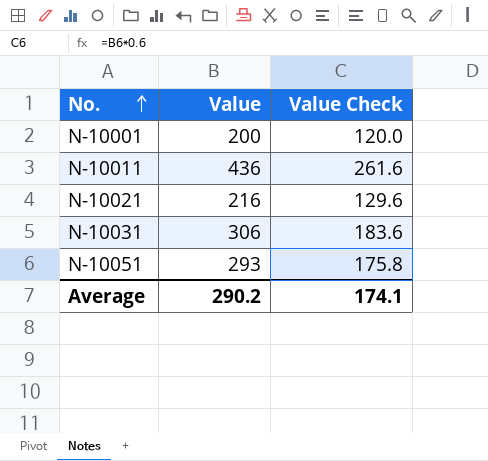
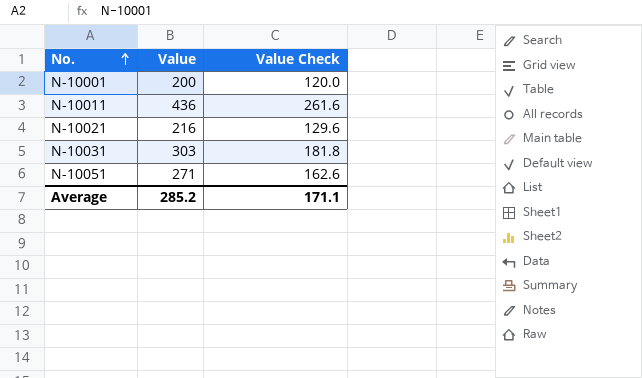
N-10031 | Value: 306 -> 303
N-10031 | Value Check: 183.6 -> 181.8
N-10051 | Value: 293 -> 271
N-10051 | Value Check: 175.8 -> 162.6
Average | Value: 290.2 -> 285.2
Average | Value Check: 174.1 -> 171.1

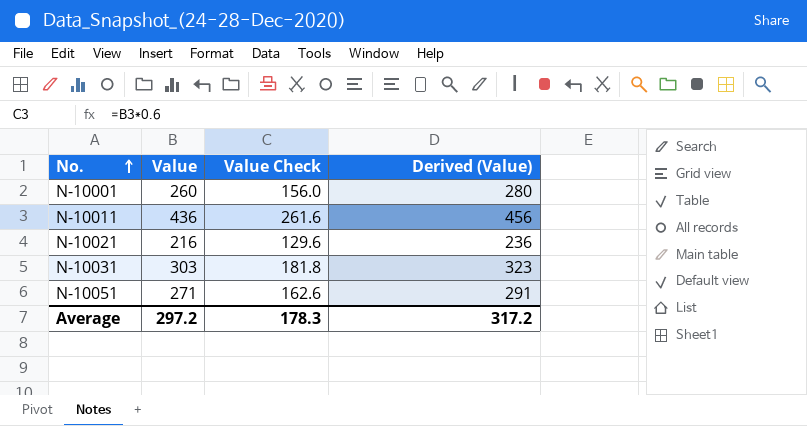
column Derived (Value) | formula: none -> [Value] + 20
N-10001 | Value: 200 -> 260
N-10001 | Value Check: 120.0 -> 156.0
Average | Value: 285.2 -> 297.2
Average | Value Check: 171.1 -> 178.3

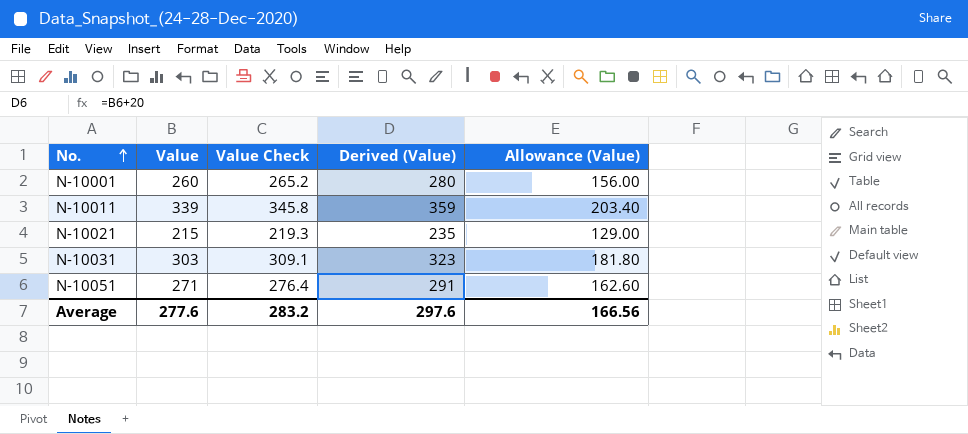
column Value Check | formula: [Value] * 0.6 -> [Value] * 1.02
column Allowance (Value) | formula: none -> [Value] * 0.6
N-10011 | Value: 436 -> 339
N-10011 | Derived (Value): 456 -> 359
N-10021 | Value: 216 -> 215
N-10021 | Derived (Value): 236 -> 235
Average | Value: 297.2 -> 277.6
Average | Value Check: 178.3 -> 283.2
Average | Derived (Value): 317.2 -> 297.6

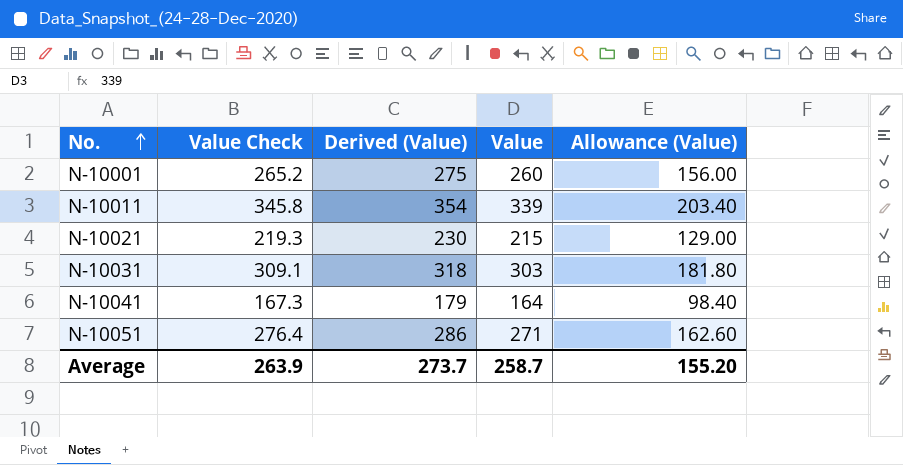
column Derived (Value) | formula: [Value] + 20 -> [Value] + 15
column Value | position: 2 -> 4
row N-10041: none -> 167.3 | 179 | 164 | 98.40
Average | Value Check: 283.2 -> 263.9
Average | Derived (Value): 297.6 -> 273.7
Average | Value: 277.6 -> 258.7
Average | Allowance (Value): 166.56 -> 155.20

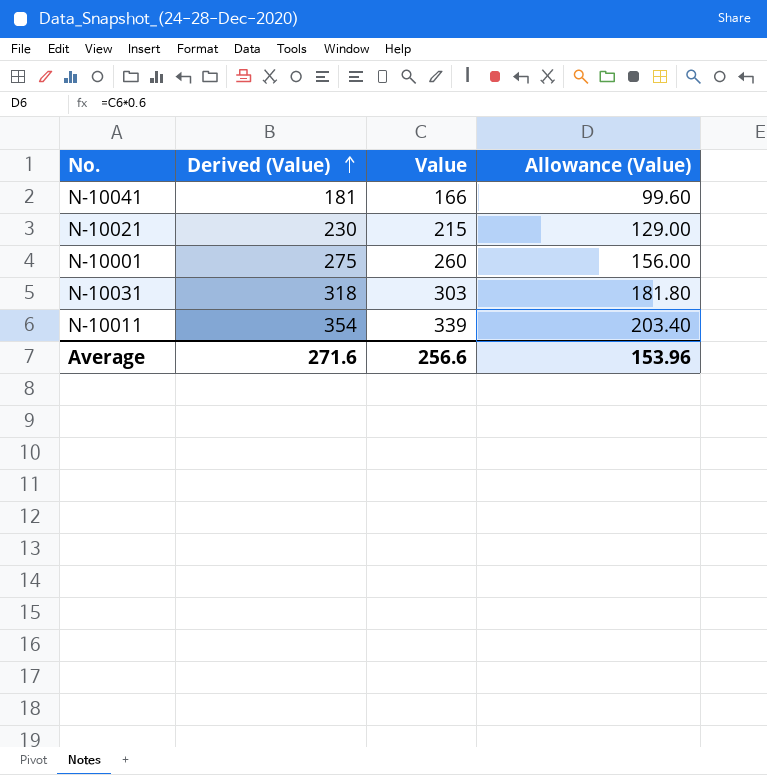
row order: No. ascending -> Derived (Value) ascending
column Value Check | formula: [Value] * 1.02 -> none
row N-10051: 276.4 | 286 | 271 | 162.60 -> none
N-10041 | Derived (Value): 179 -> 181
N-10041 | Value: 164 -> 166
N-10041 | Allowance (Value): 98.40 -> 99.60
Average | Derived (Value): 273.7 -> 271.6
Average | Value: 258.7 -> 256.6
Average | Allowance (Value): 155.20 -> 153.96

